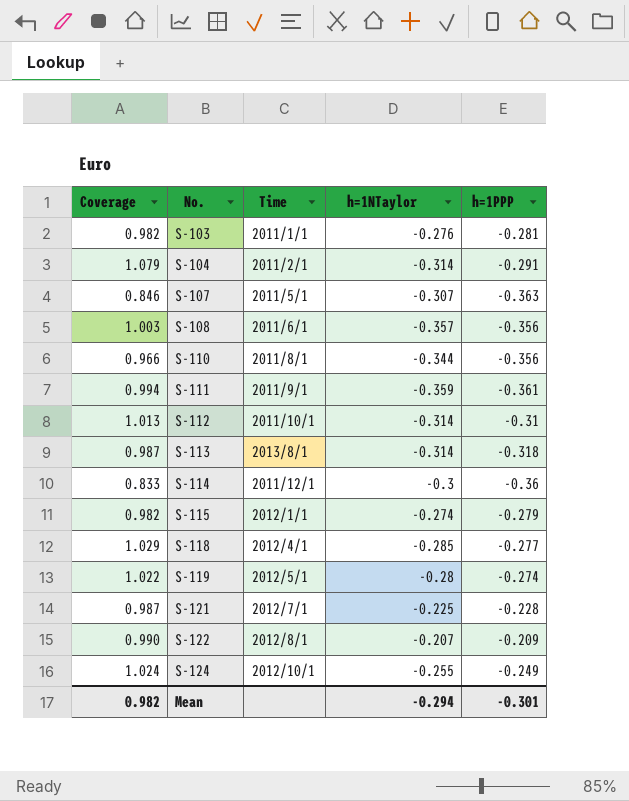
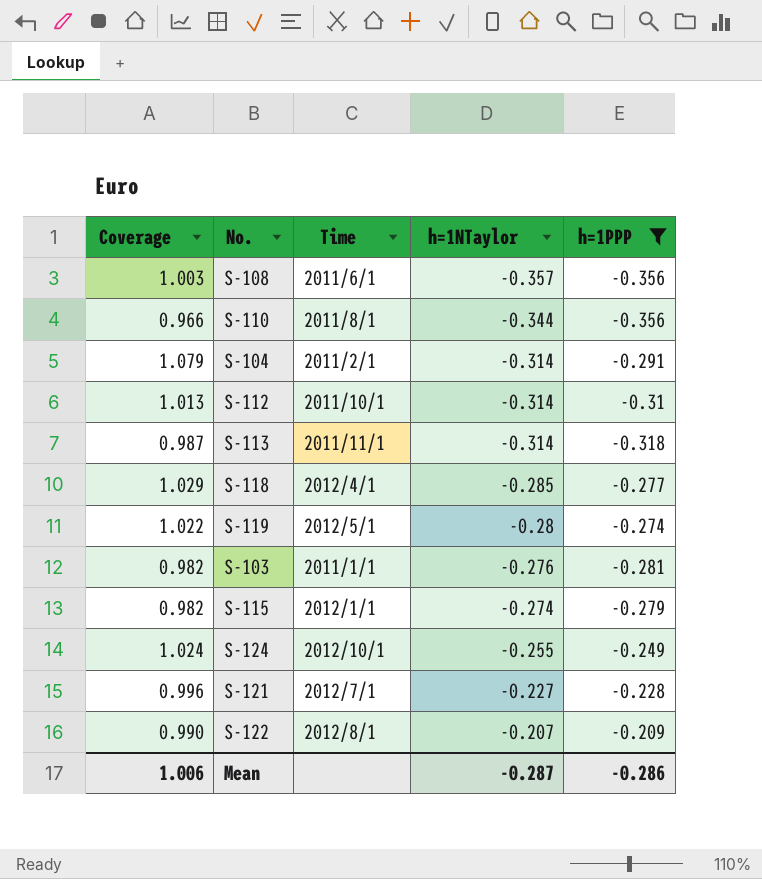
filter: none -> h=1PPP >= -0.356
row order: No. ascending -> h=1NTaylor ascending
S-113 | Time: 2013/8/1 -> 2011/11/1
S-121 | Coverage: 0.987 -> 0.996
S-121 | h=1NTaylor: -0.225 -> -0.227
Mean | Coverage: 0.982 -> 1.006
Mean | h=1NTaylor: -0.294 -> -0.287
Mean | h=1PPP: -0.301 -> -0.286

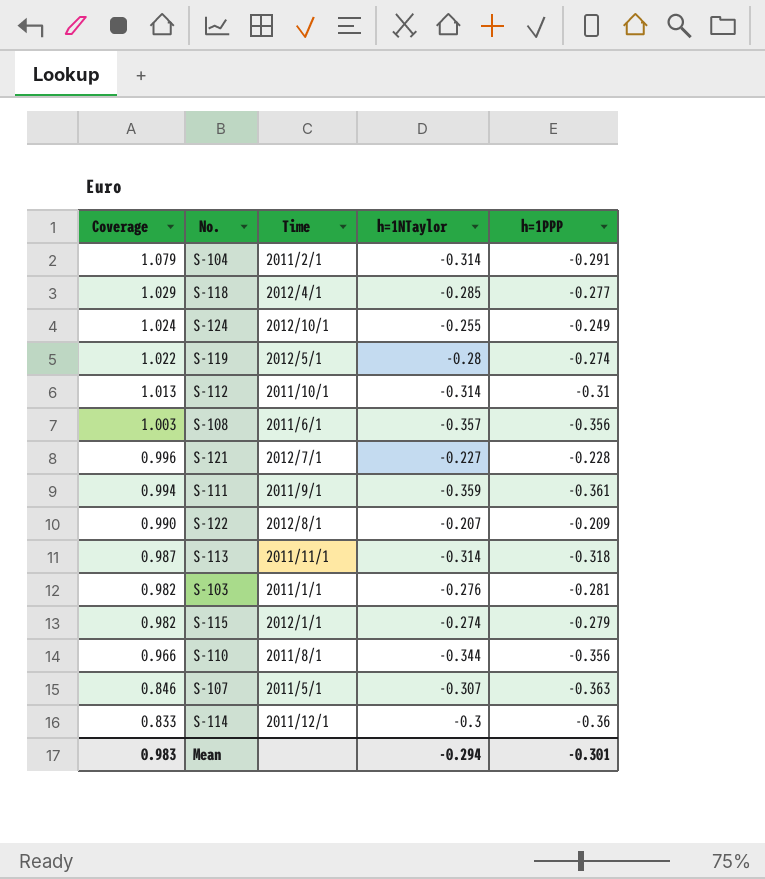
filter: h=1PPP >= -0.356 -> none
row order: h=1NTaylor ascending -> Coverage descending
Mean | Coverage: 1.006 -> 0.983
Mean | h=1NTaylor: -0.287 -> -0.294
Mean | h=1PPP: -0.286 -> -0.301

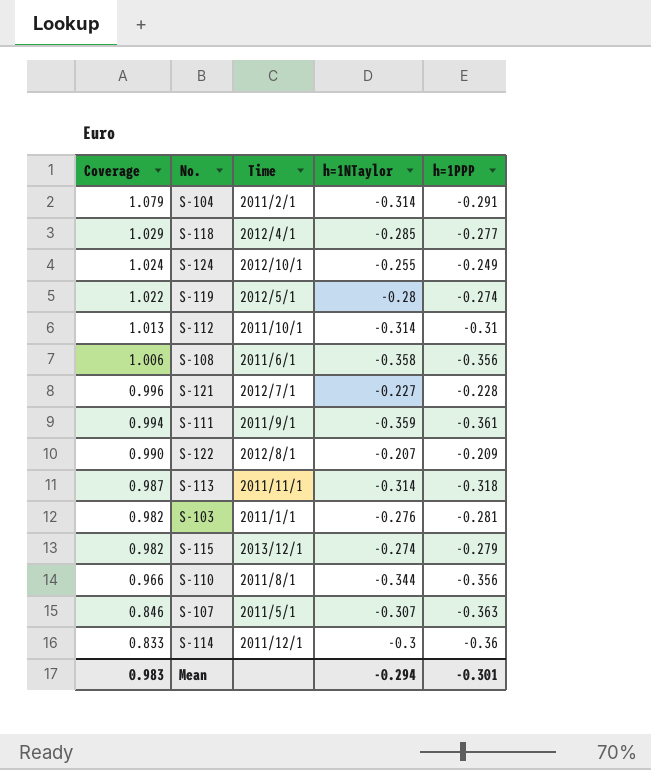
S-108 | Coverage: 1.003 -> 1.006
S-108 | h=1NTaylor: -0.357 -> -0.358
S-115 | Time: 2012/1/1 -> 2013/12/1

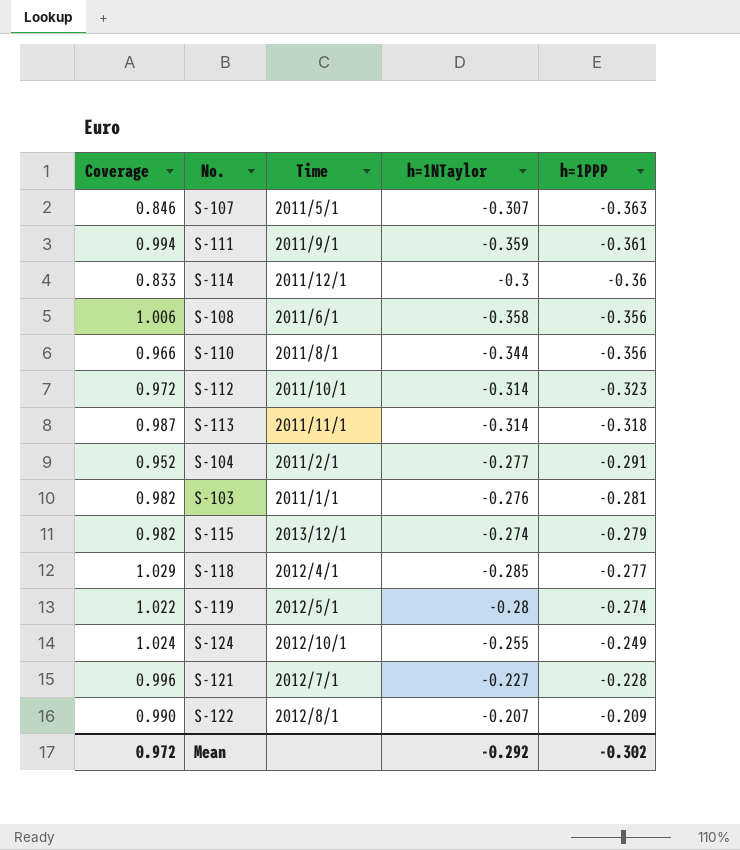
row order: Coverage descending -> h=1PPP ascending
S-112 | Coverage: 1.013 -> 0.972
S-112 | h=1PPP: -0.31 -> -0.323
S-104 | Coverage: 1.079 -> 0.952
S-104 | h=1NTaylor: -0.314 -> -0.277
Mean | Coverage: 0.983 -> 0.972
Mean | h=1NTaylor: -0.294 -> -0.292
Mean | h=1PPP: -0.301 -> -0.302

